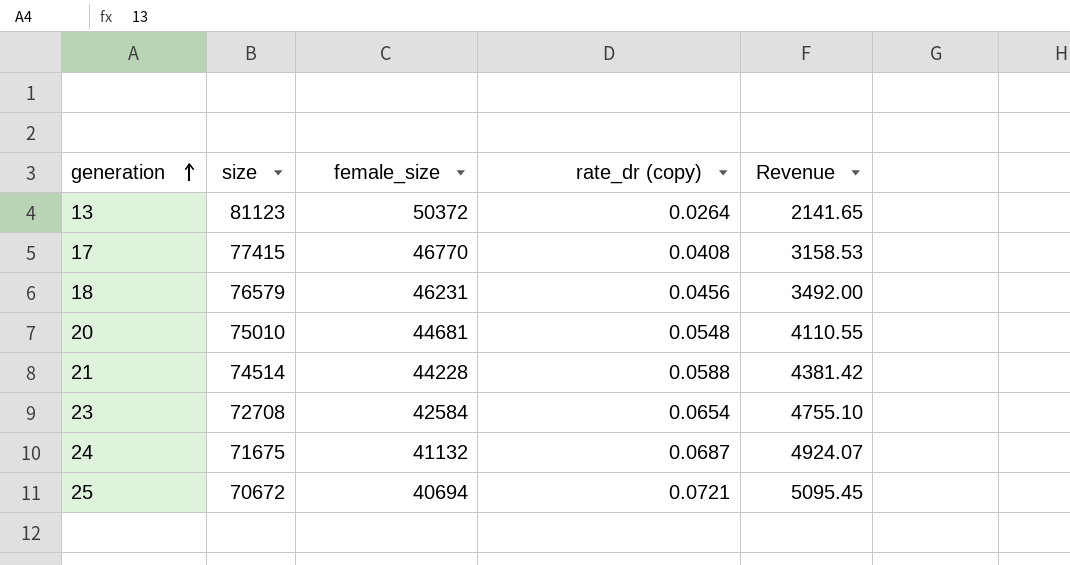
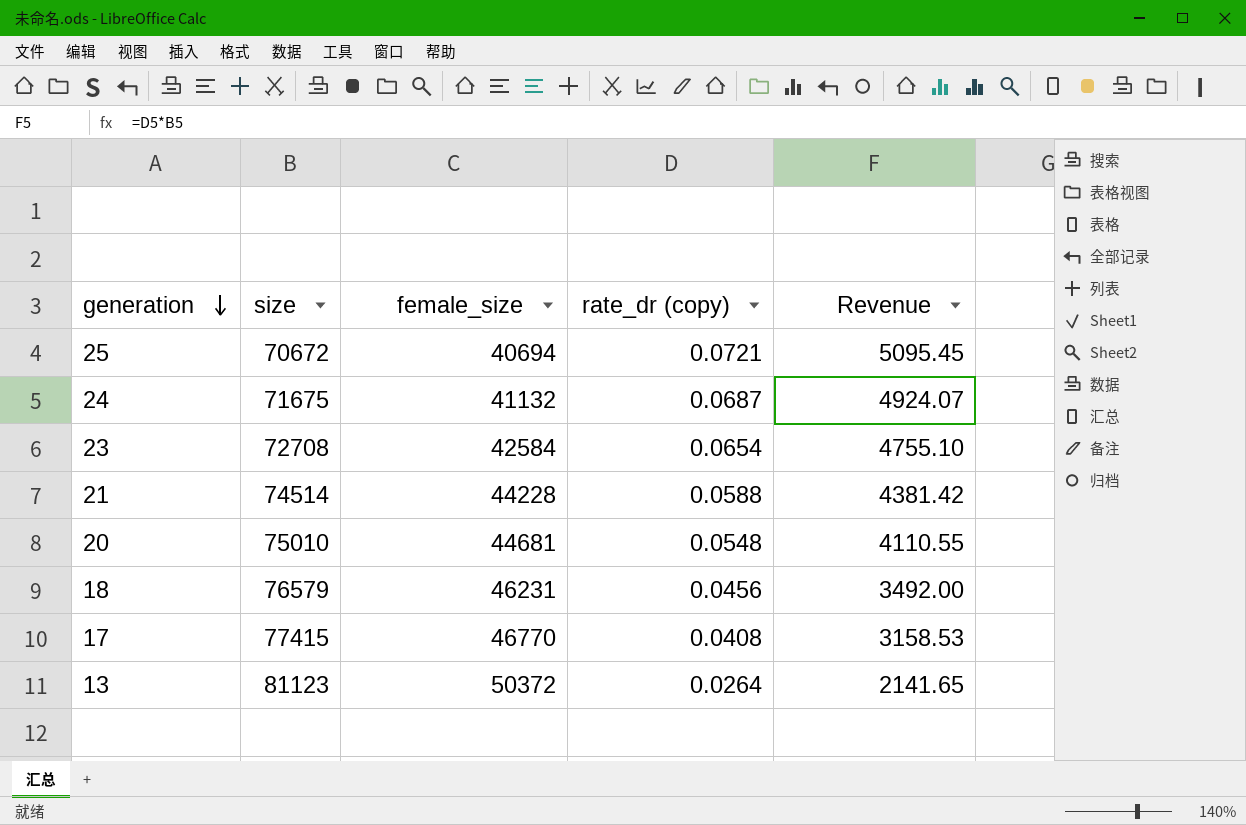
row order: generation ascending -> generation descending

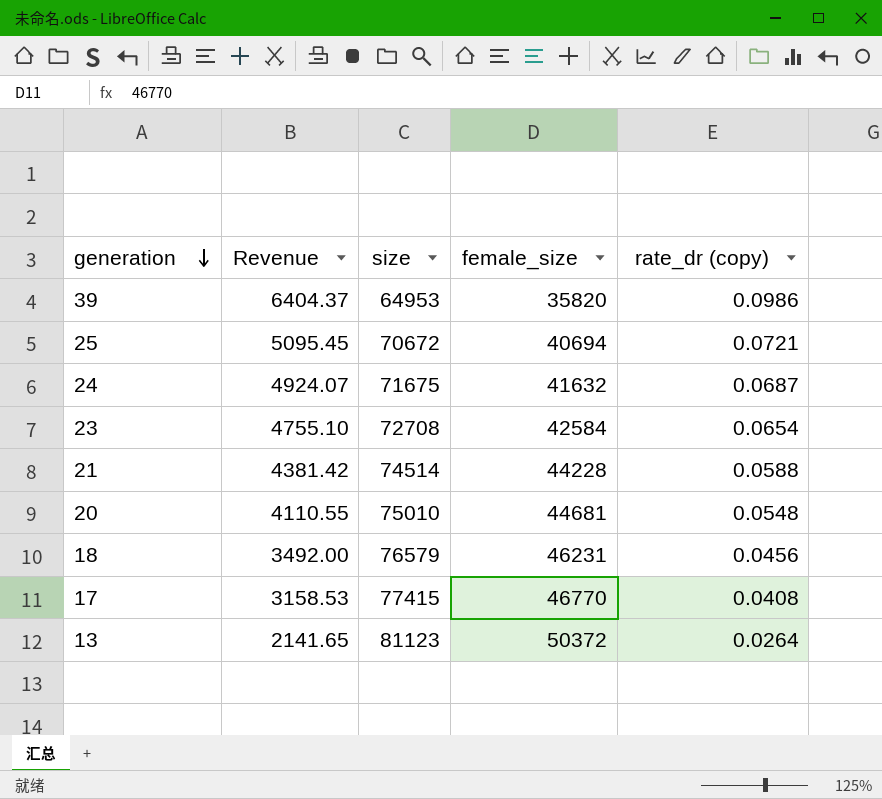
column Revenue | position: 5 -> 2
row 39: none -> 6404.37 | 64953 | 35820 | 0.0986
24 | female_size: 41132 -> 41632

